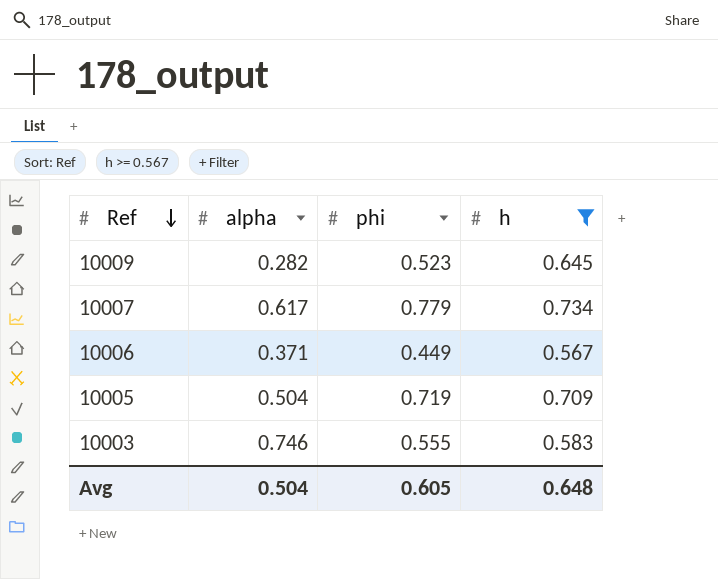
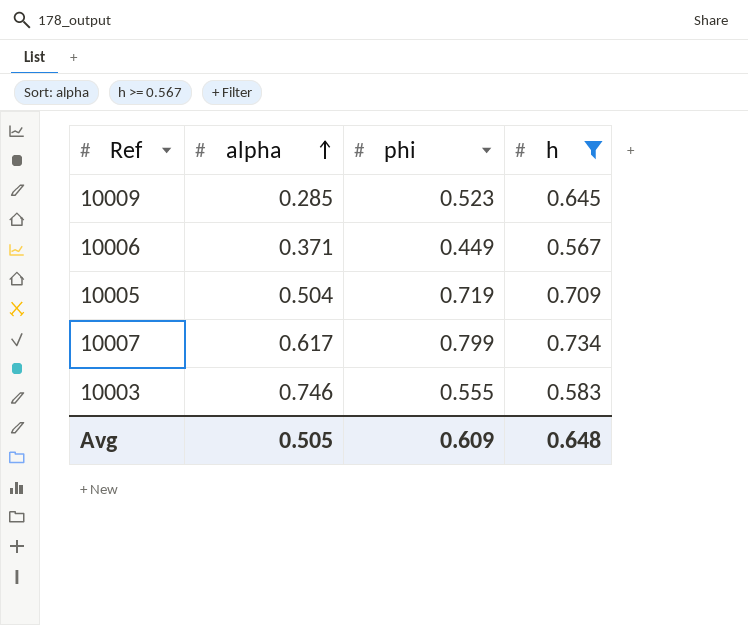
row order: Ref descending -> alpha ascending
10009 | alpha: 0.282 -> 0.285
10007 | phi: 0.779 -> 0.799
Avg | alpha: 0.504 -> 0.505
Avg | phi: 0.605 -> 0.609

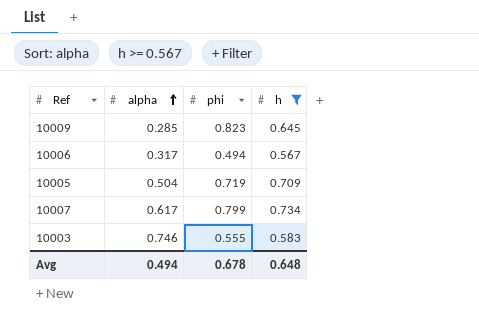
10009 | phi: 0.523 -> 0.823
10006 | alpha: 0.371 -> 0.317
10006 | phi: 0.449 -> 0.494
Avg | alpha: 0.505 -> 0.494
Avg | phi: 0.609 -> 0.678

